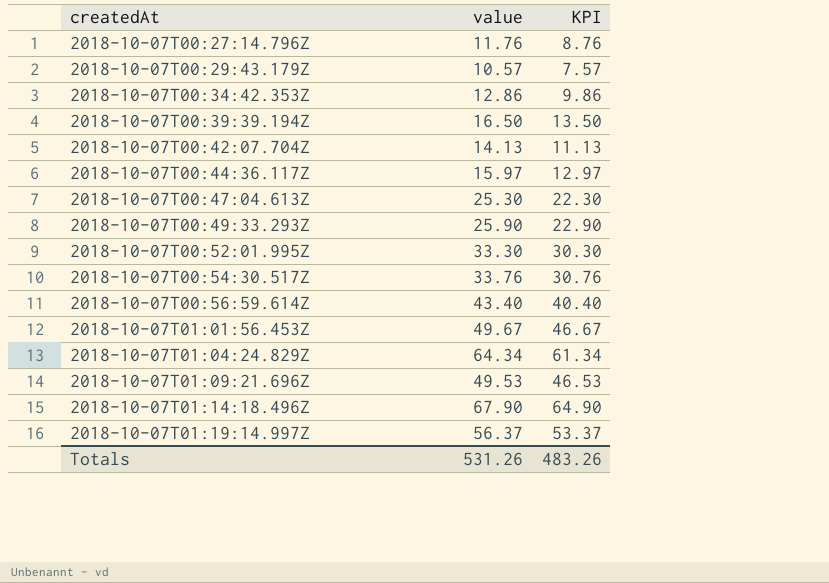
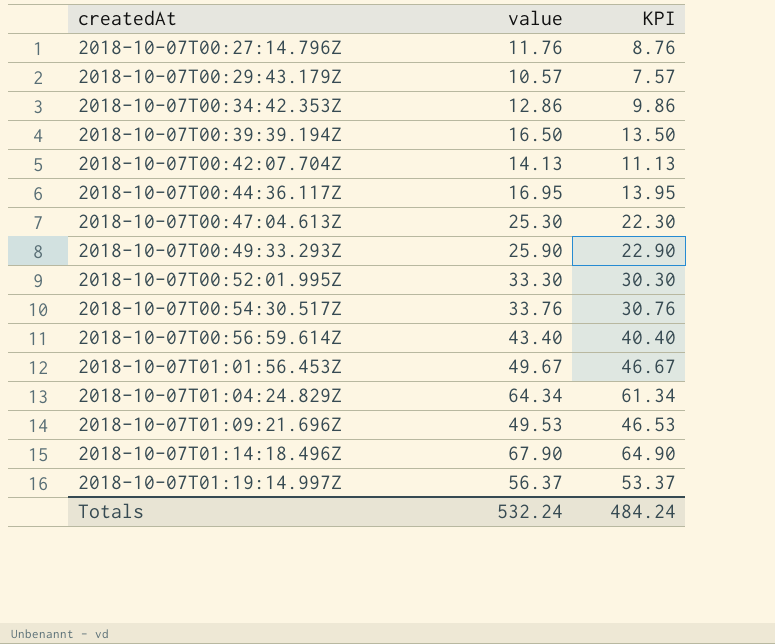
2018-10-07T00:44:36.117Z | value: 15.97 -> 16.95
2018-10-07T00:44:36.117Z | KPI: 12.97 -> 13.95
Totals | value: 531.26 -> 532.24
Totals | KPI: 483.26 -> 484.24

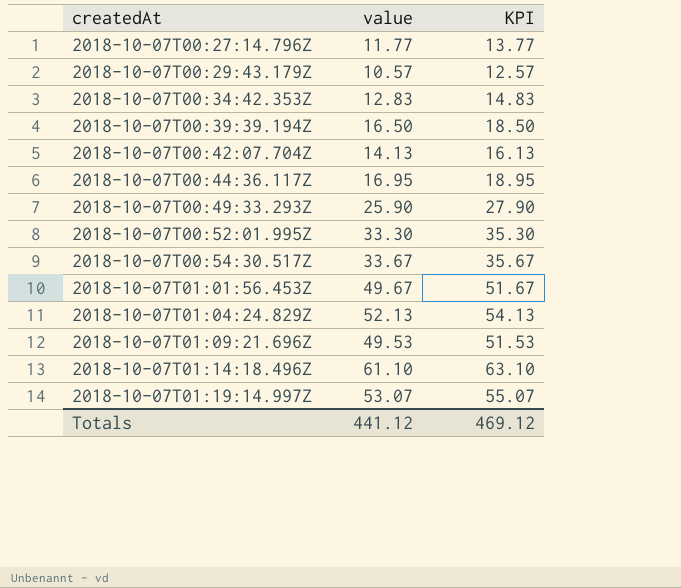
column KPI | formula: [value] - 3 -> [value] + 2
row 2018-10-07T00:47:04.613Z: 25.30 | 22.30 -> none
row 2018-10-07T00:56:59.614Z: 43.40 | 40.40 -> none
2018-10-07T00:27:14.796Z | value: 11.76 -> 11.77
2018-10-07T00:34:42.353Z | value: 12.86 -> 12.83
2018-10-07T00:54:30.517Z | value: 33.76 -> 33.67
2018-10-07T01:04:24.829Z | value: 64.34 -> 52.13
2018-10-07T01:14:18.496Z | value: 67.90 -> 61.10
2018-10-07T01:19:14.997Z | value: 56.37 -> 53.07
Totals | value: 532.24 -> 441.12
Totals | KPI: 484.24 -> 469.12

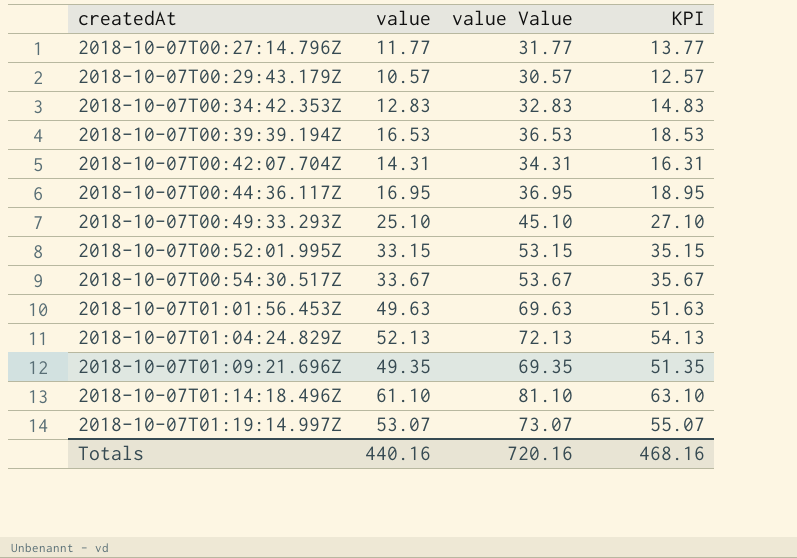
column value Value | formula: none -> [value] + 20
2018-10-07T00:39:39.194Z | value: 16.50 -> 16.53
2018-10-07T00:39:39.194Z | KPI: 18.50 -> 18.53
2018-10-07T00:42:07.704Z | value: 14.13 -> 14.31
2018-10-07T00:42:07.704Z | KPI: 16.13 -> 16.31
2018-10-07T00:49:33.293Z | value: 25.90 -> 25.10
2018-10-07T00:49:33.293Z | KPI: 27.90 -> 27.10
2018-10-07T00:52:01.995Z | value: 33.30 -> 33.15
2018-10-07T00:52:01.995Z | KPI: 35.30 -> 35.15
2018-10-07T01:01:56.453Z | value: 49.67 -> 49.63
2018-10-07T01:01:56.453Z | KPI: 51.67 -> 51.63
2018-10-07T01:09:21.696Z | value: 49.53 -> 49.35
2018-10-07T01:09:21.696Z | KPI: 51.53 -> 51.35
Totals | value: 441.12 -> 440.16
Totals | KPI: 469.12 -> 468.16

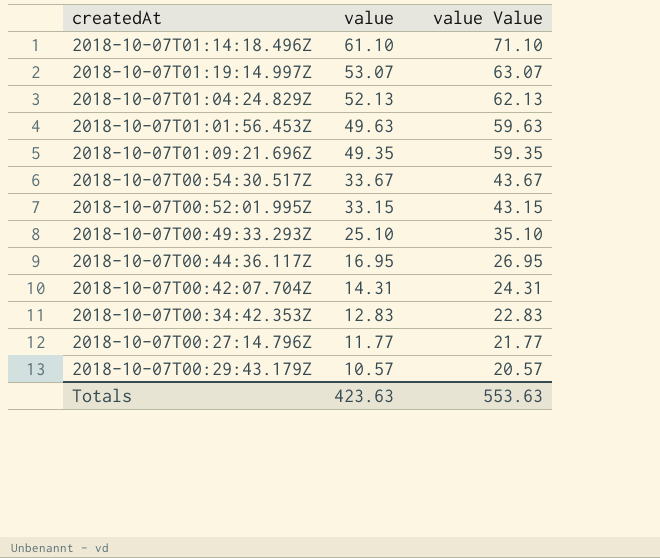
row order: createdAt ascending -> value descending
column KPI | formula: [value] + 2 -> none
column value Value | formula: [value] + 20 -> [value] + 10
row 2018-10-07T00:39:39.194Z: 16.53 | 36.53 | 18.53 -> none
Totals | value: 440.16 -> 423.63
Totals | value Value: 720.16 -> 553.63

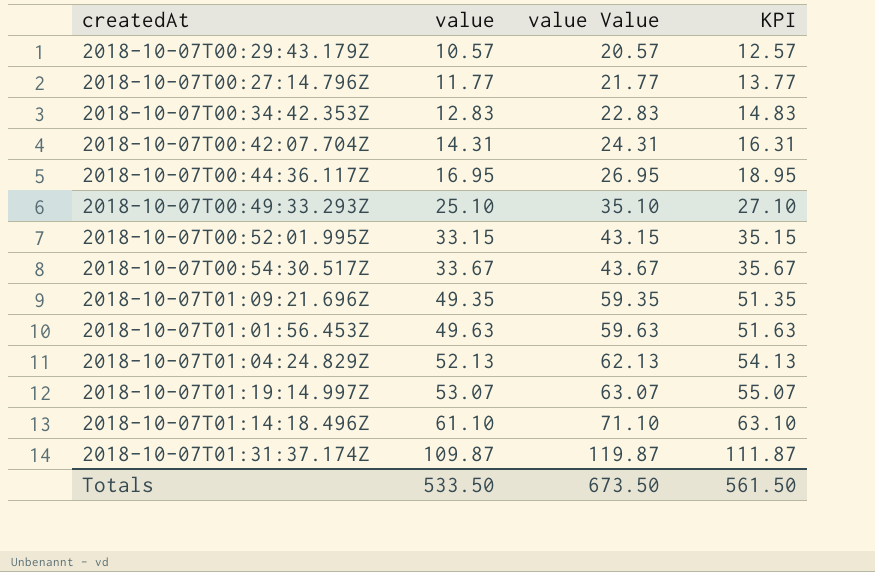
row order: value descending -> value ascending
column KPI | formula: none -> [value] + 2
row 2018-10-07T01:31:37.174Z: none -> 109.87 | 119.87 | 111.87
Totals | value: 423.63 -> 533.50
Totals | value Value: 553.63 -> 673.50

